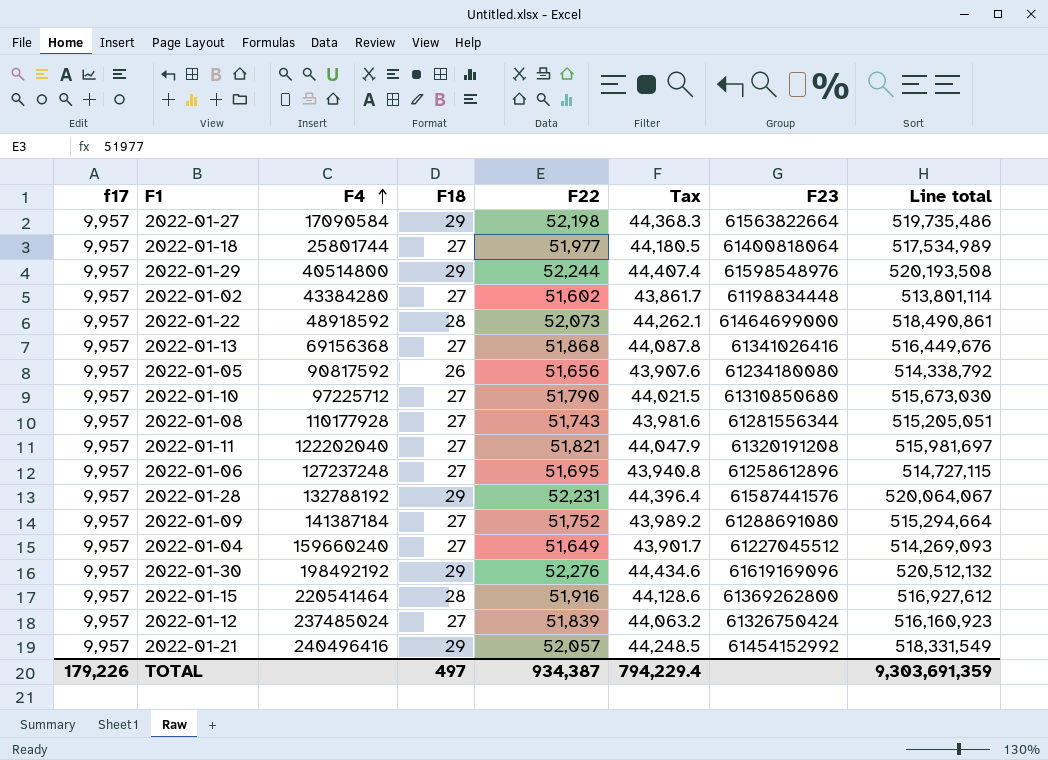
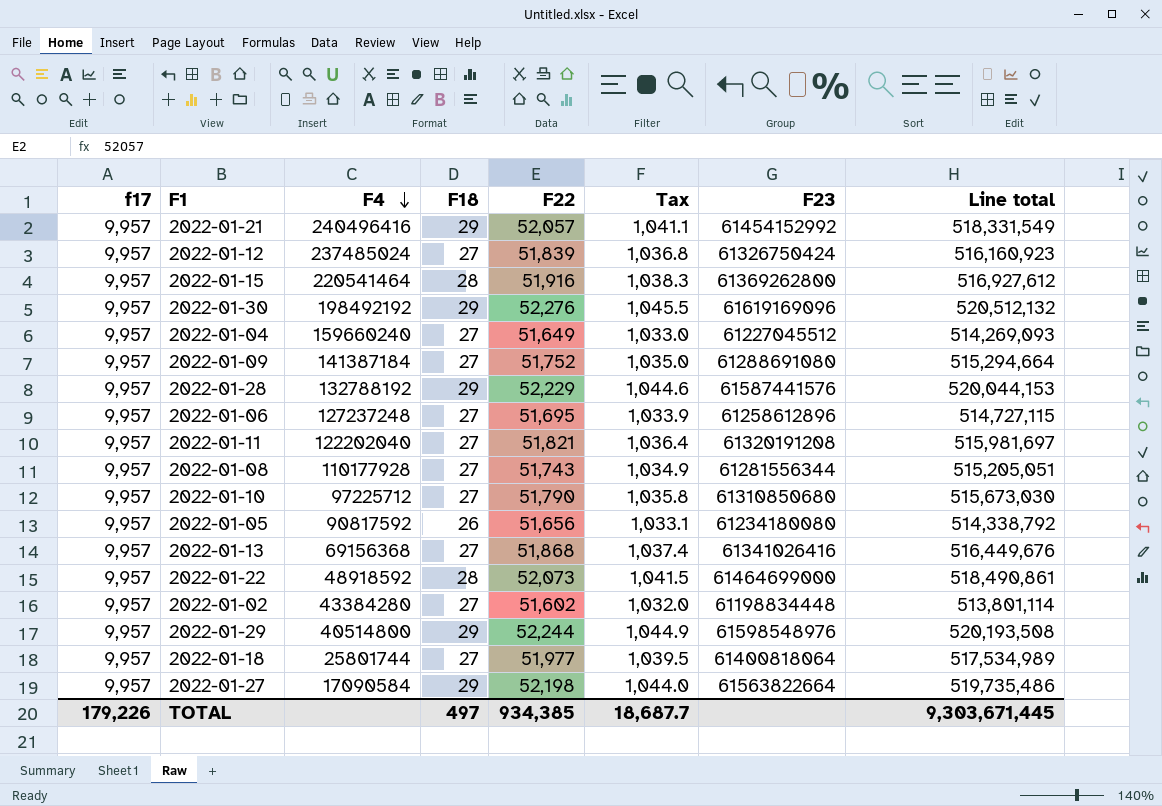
row order: F4 ascending -> F4 descending
column Tax | formula: [F22] * 0.85 -> [F22] * 0.02
2022-01-28 | F22: 52,231 -> 52,229
2022-01-28 | Line total: 520,064,067 -> 520,044,153
TOTAL | F22: 934,387 -> 934,385
TOTAL | Tax: 794,229.4 -> 18,687.7
TOTAL | Line total: 9,303,691,359 -> 9,303,671,445

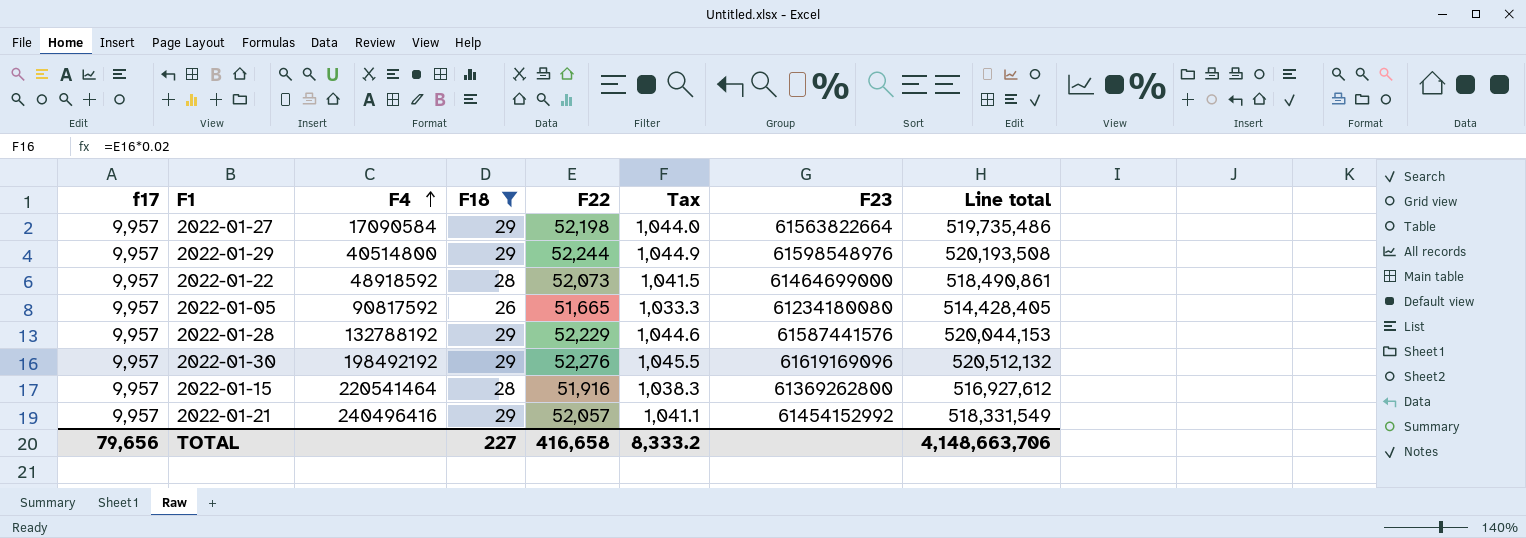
filter: none -> F18 != 27
row order: F4 descending -> F4 ascending
2022-01-05 | F22: 51,656 -> 51,665
2022-01-05 | Tax: 1,033.1 -> 1,033.3
2022-01-05 | Line total: 514,338,792 -> 514,428,405
TOTAL | f17: 179,226 -> 79,656
TOTAL | F18: 497 -> 227
TOTAL | F22: 934,385 -> 416,658
TOTAL | Tax: 18,687.7 -> 8,333.2
TOTAL | Line total: 9,303,671,445 -> 4,148,663,706

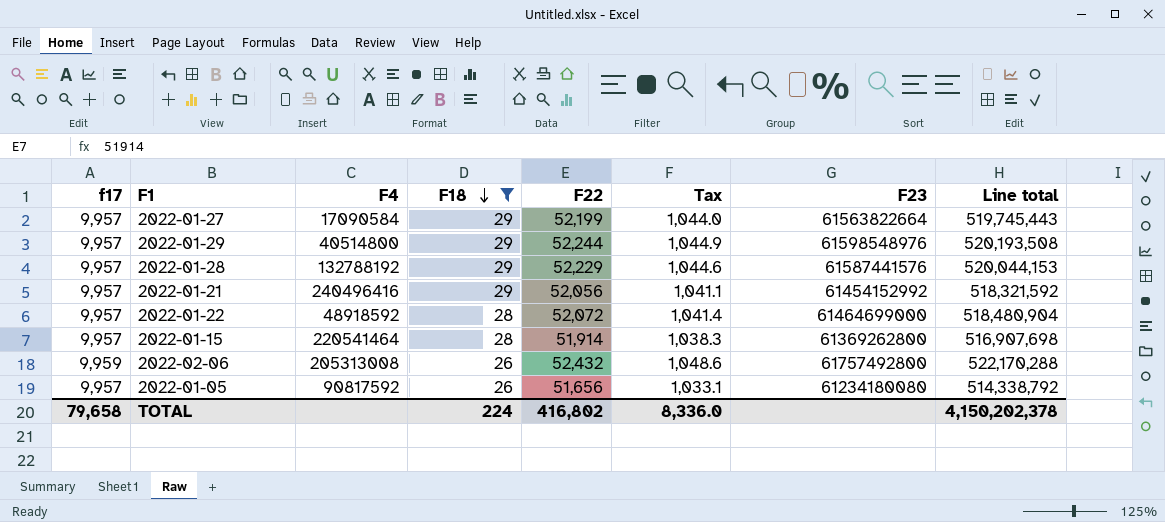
row order: F4 ascending -> F18 descending
row 2022-01-30: 9,957 | 198492192 | 29 | 52,276 | 1,045.5 | 61619169096 | 520,512,132 -> none
2022-01-27 | F22: 52,198 -> 52,199
2022-01-27 | Line total: 519,735,486 -> 519,745,443
2022-01-21 | F22: 52,057 -> 52,056
2022-01-21 | Line total: 518,331,549 -> 518,321,592
2022-01-22 | F22: 52,073 -> 52,072
2022-01-22 | Tax: 1,041.5 -> 1,041.4
2022-01-22 | Line total: 518,490,861 -> 518,480,904
2022-01-15 | F22: 51,916 -> 51,914
2022-01-15 | Line total: 516,927,612 -> 516,907,698
row 2022-02-06: none -> 9,959 | 205313008 | 26 | 52,432 | 1,048.6 | 61757492800 | 522,170,288
2022-01-05 | F22: 51,665 -> 51,656
2022-01-05 | Tax: 1,033.3 -> 1,033.1
2022-01-05 | Line total: 514,428,405 -> 514,338,792
TOTAL | f17: 79,656 -> 79,658
TOTAL | F18: 227 -> 224
TOTAL | F22: 416,658 -> 416,802
TOTAL | Tax: 8,333.2 -> 8,336.0
TOTAL | Line total: 4,148,663,706 -> 4,150,202,378

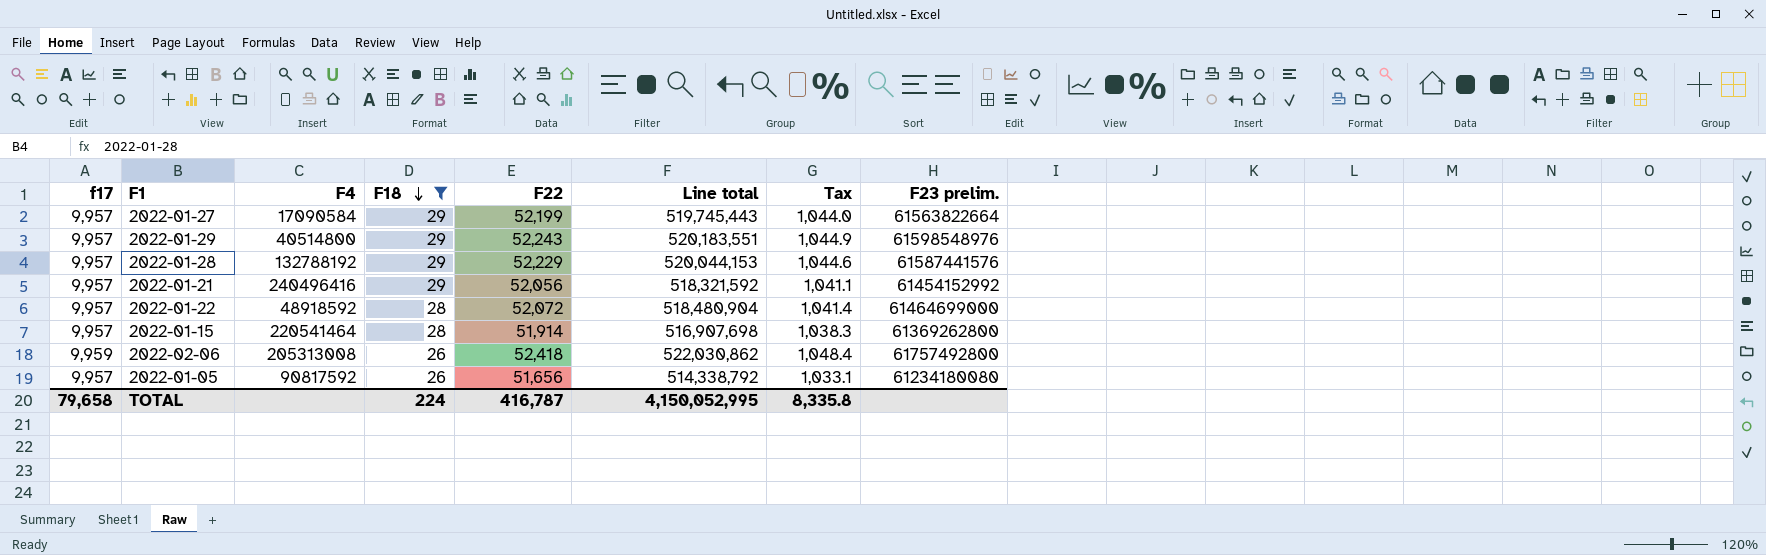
column Line total | position: 8 -> 6
column name: F23 -> F23 prelim.
2022-01-29 | F22: 52,244 -> 52,243
2022-01-29 | Line total: 520,193,508 -> 520,183,551
2022-02-06 | F22: 52,432 -> 52,418
2022-02-06 | Line total: 522,170,288 -> 522,030,862
2022-02-06 | Tax: 1,048.6 -> 1,048.4
TOTAL | F22: 416,802 -> 416,787
TOTAL | Line total: 4,150,202,378 -> 4,150,052,995
TOTAL | Tax: 8,336.0 -> 8,335.8

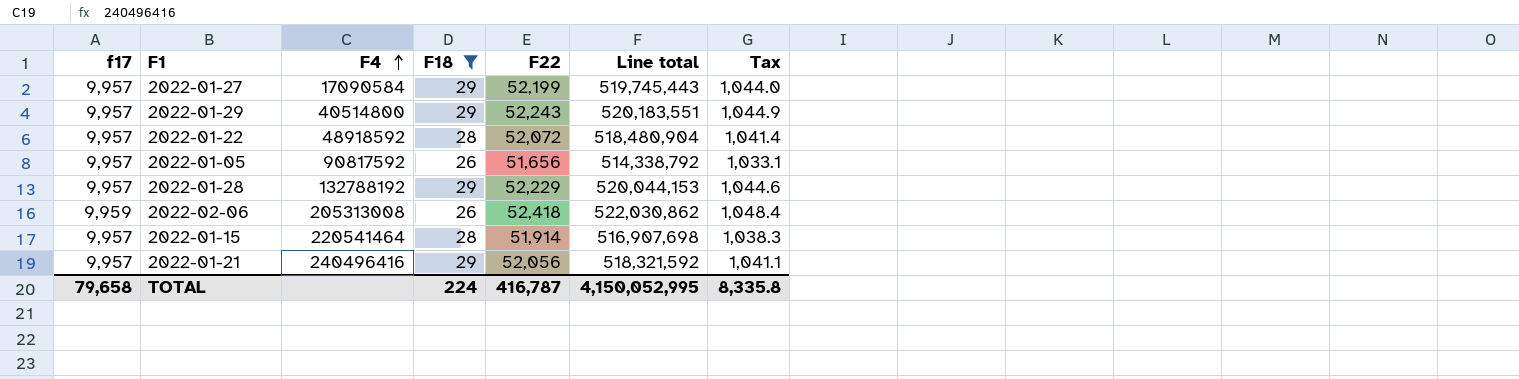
row order: F18 descending -> F4 ascending
column F23 prelim. | position: 8 -> none

